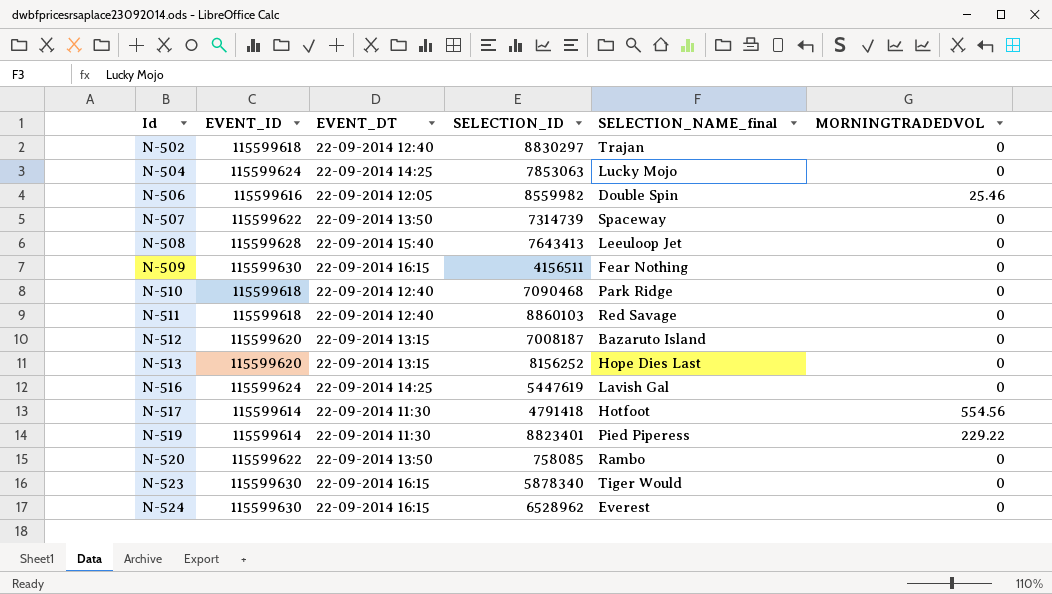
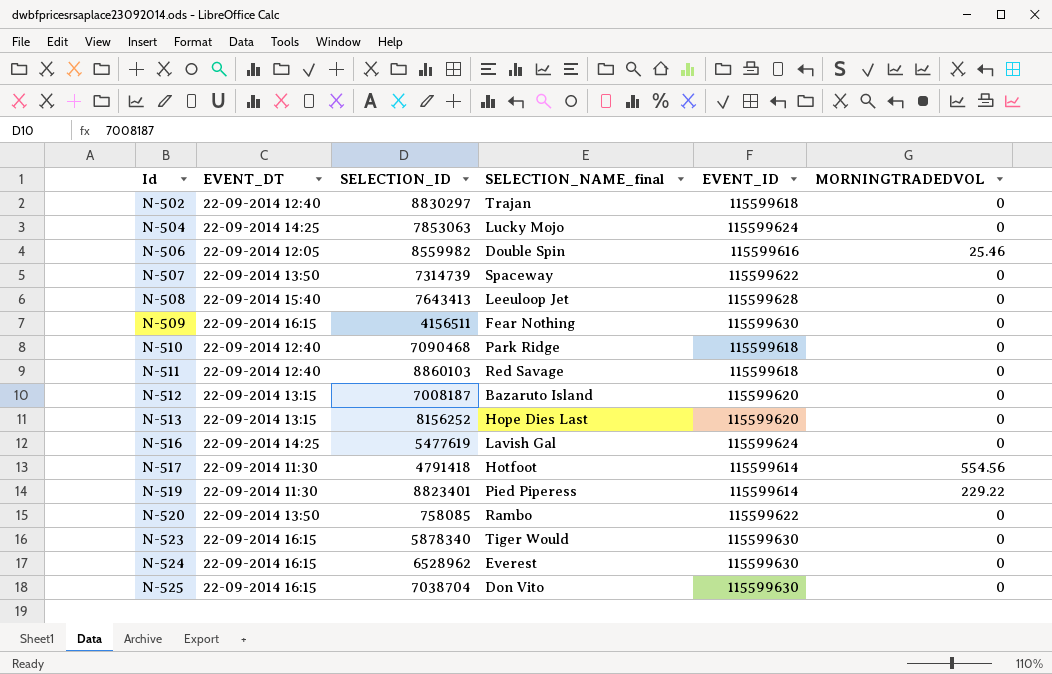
column EVENT_ID | position: 2 -> 5
N-516 | SELECTION_ID: 5447619 -> 5477619
row N-525: none -> 22-09-2014 16:15 | 7038704 | Don Vito | 115599630 | 0

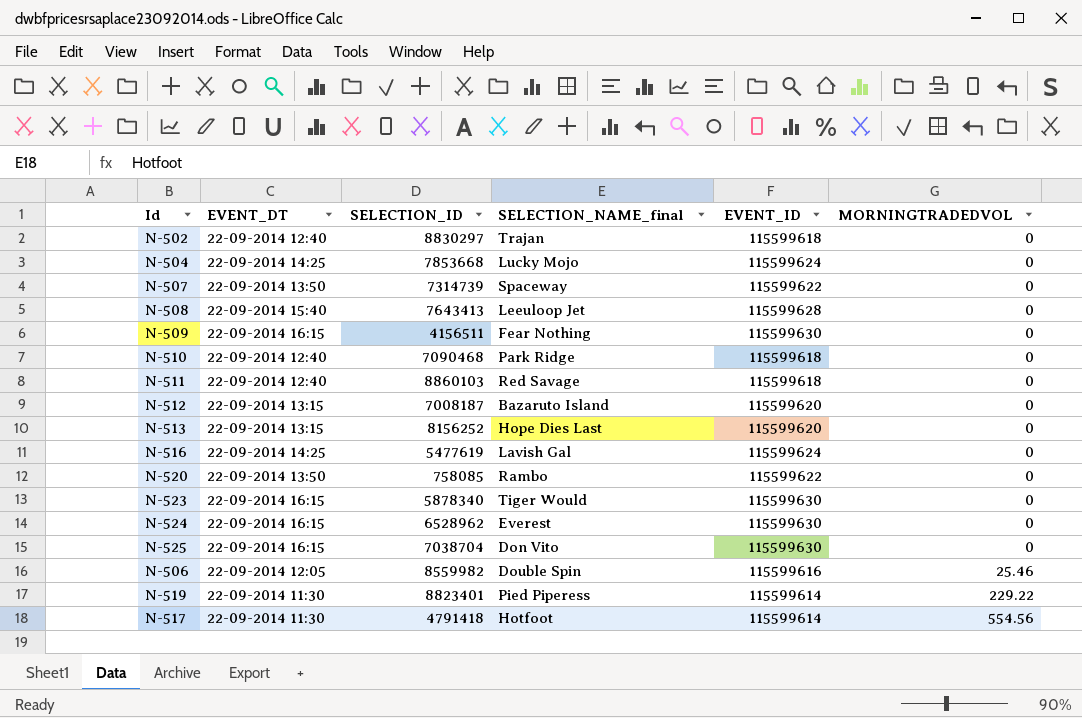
row order: Id ascending -> MORNINGTRADEDVOL ascending
N-504 | SELECTION_ID: 7853063 -> 7853668

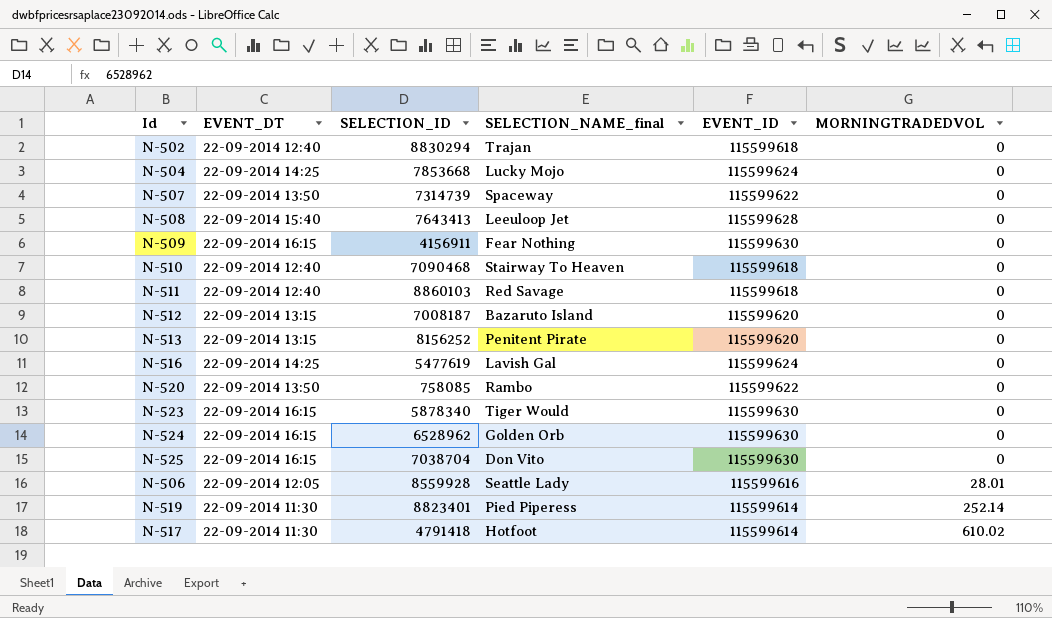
N-502 | SELECTION_ID: 8830297 -> 8830294
N-509 | SELECTION_ID: 4156511 -> 4156911
N-510 | SELECTION_NAME_final: Park Ridge -> Stairway To Heaven
N-513 | SELECTION_NAME_final: Hope Dies Last -> Penitent Pirate
N-524 | SELECTION_NAME_final: Everest -> Golden Orb
N-506 | SELECTION_ID: 8559982 -> 8559928
N-506 | SELECTION_NAME_final: Double Spin -> Seattle Lady
N-506 | MORNINGTRADEDVOL: 25.46 -> 28.01
N-519 | MORNINGTRADEDVOL: 229.22 -> 252.14
N-517 | MORNINGTRADEDVOL: 554.56 -> 610.02

